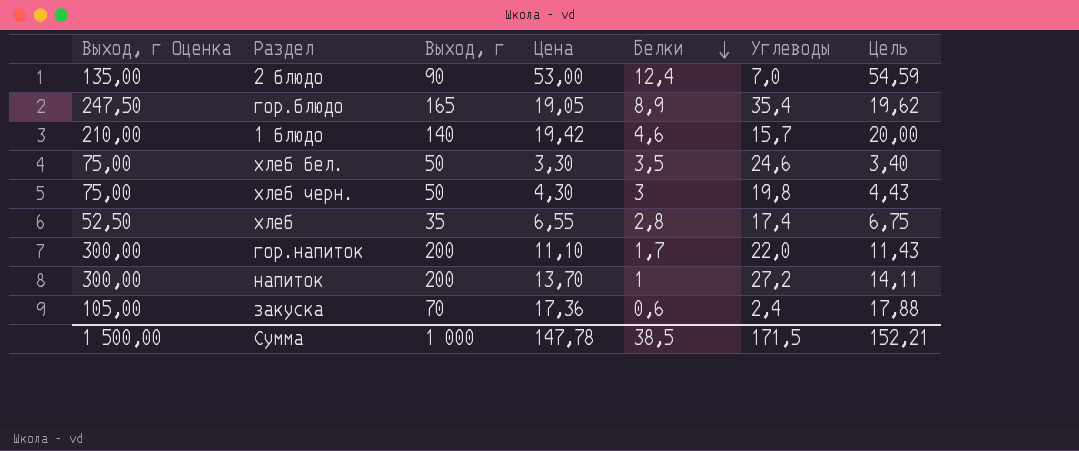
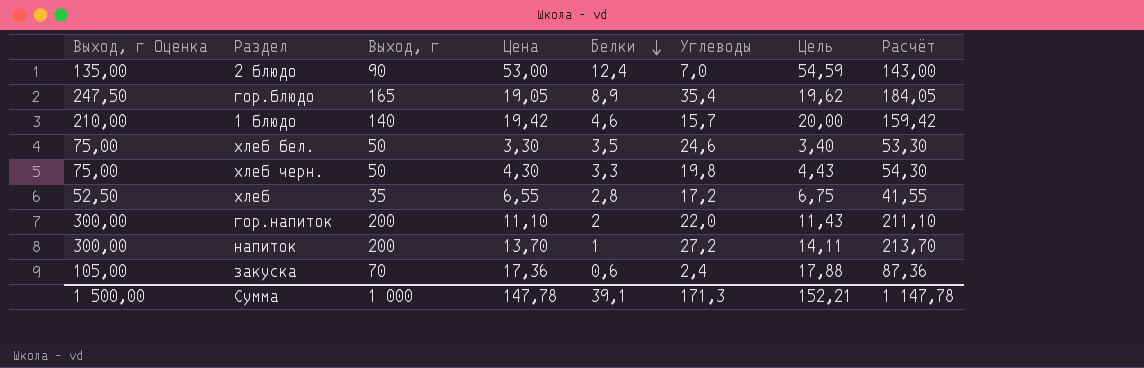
column Расчёт | formula: none -> [Выход, г] + [Цена]
хлеб черн. | Белки: 3 -> 3,3
хлеб | Углеводы: 17,4 -> 17,2
гор.напиток | Белки: 1,7 -> 2
Сумма | Белки: 38,5 -> 39,1
Сумма | Углеводы: 171,5 -> 171,3

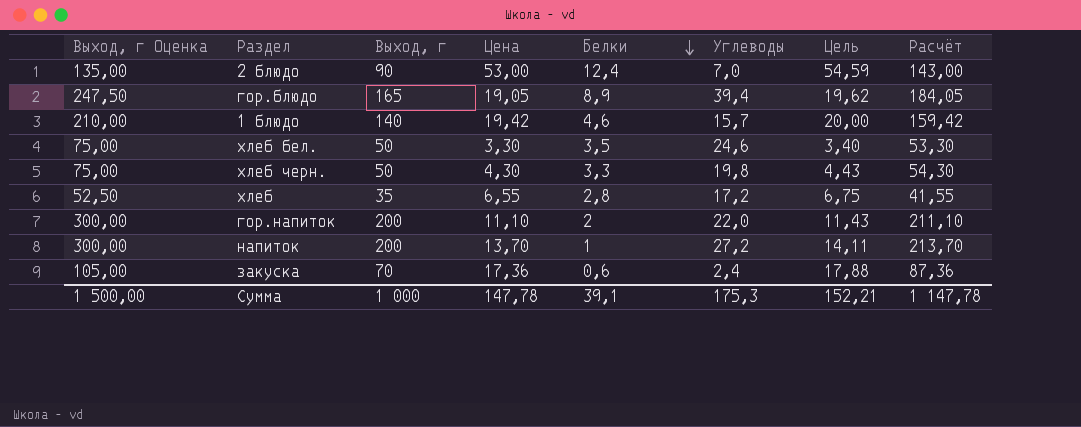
гор.блюдо | Углеводы: 35,4 -> 39,4
Сумма | Углеводы: 171,3 -> 175,3

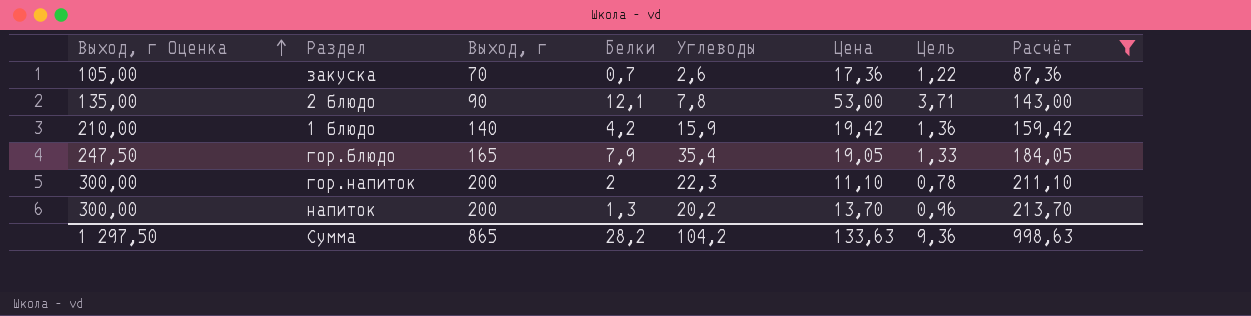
filter: none -> Расчёт >= 87,36
row order: Белки descending -> Выход, г Оценка ascending
column Цена | position: 4 -> 6
column Цель | formula: [Цена] * 1,03 -> [Цена] * 0,07
закуска | Белки: 0,6 -> 0,7
закуска | Углеводы: 2,4 -> 2,6
2 блюдо | Белки: 12,4 -> 12,1
2 блюдо | Углеводы: 7,0 -> 7,8
1 блюдо | Белки: 4,6 -> 4,2
1 блюдо | Углеводы: 15,7 -> 15,9
гор.блюдо | Белки: 8,9 -> 7,9
гор.блюдо | Углеводы: 39,4 -> 35,4
гор.напиток | Углеводы: 22,0 -> 22,3
напиток | Белки: 1 -> 1,3
напиток | Углеводы: 27,2 -> 20,2
Сумма | Выход, г Оценка: 1 500,00 -> 1 297,50
Сумма | Выход, г: 1 000 -> 865
Сумма | Белки: 39,1 -> 28,2
Сумма | Углеводы: 175,3 -> 104,2
Сумма | Цена: 147,78 -> 133,63
Сумма | Цель: 152,21 -> 9,36
Сумма | Расчёт: 1 147,78 -> 998,63

